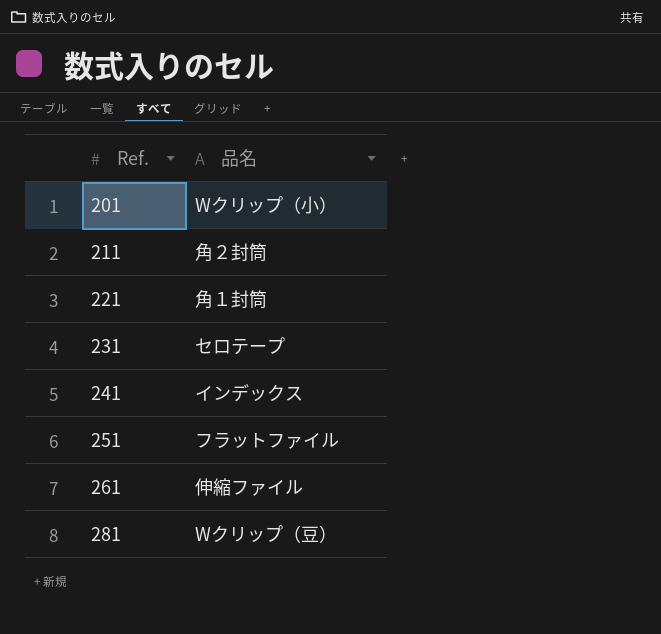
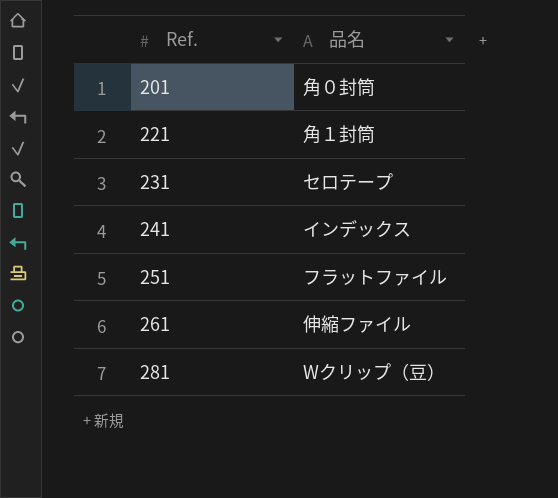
row 211: 角２封筒 -> none
201 | 品名: Wクリップ（小） -> 角０封筒

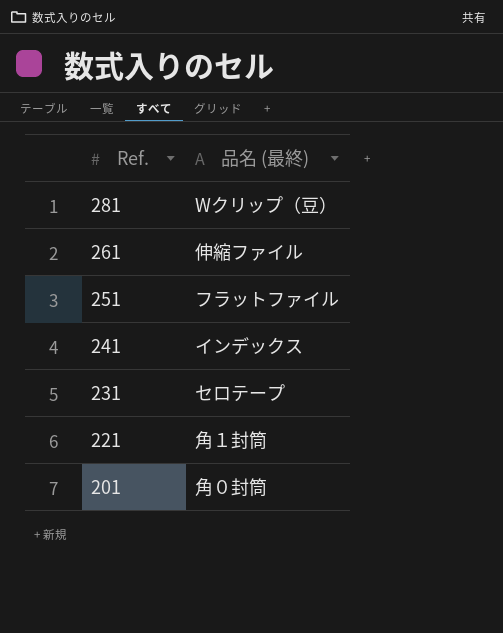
row order: Ref. ascending -> Ref. descending
column name: 品名 -> 品名 (最終)

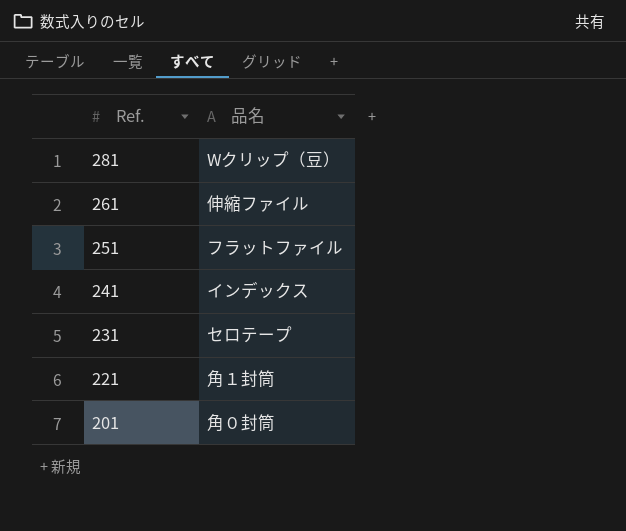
column name: 品名 (最終) -> 品名

